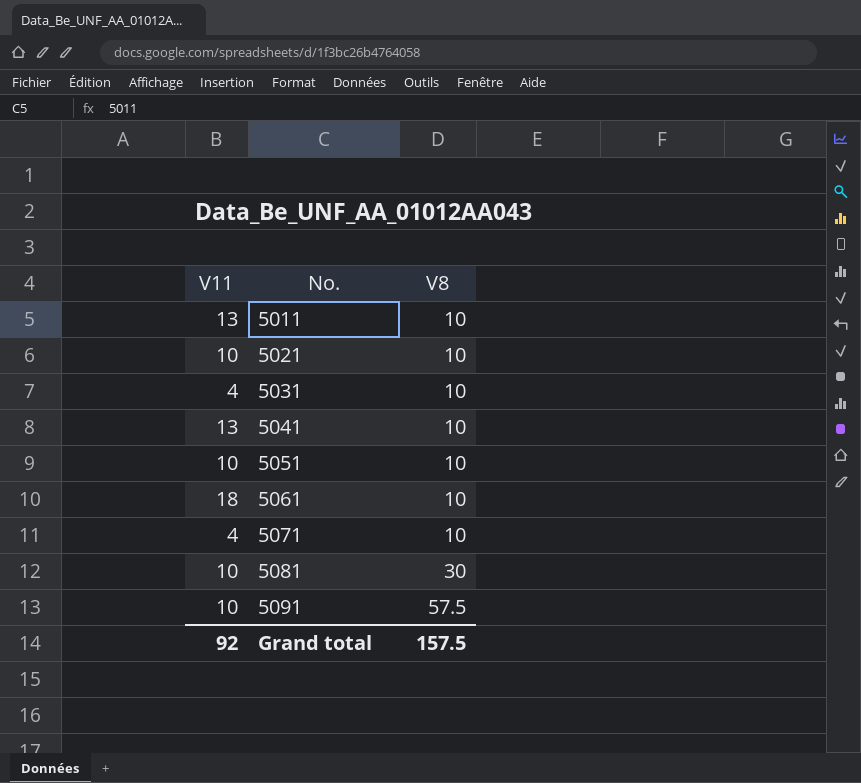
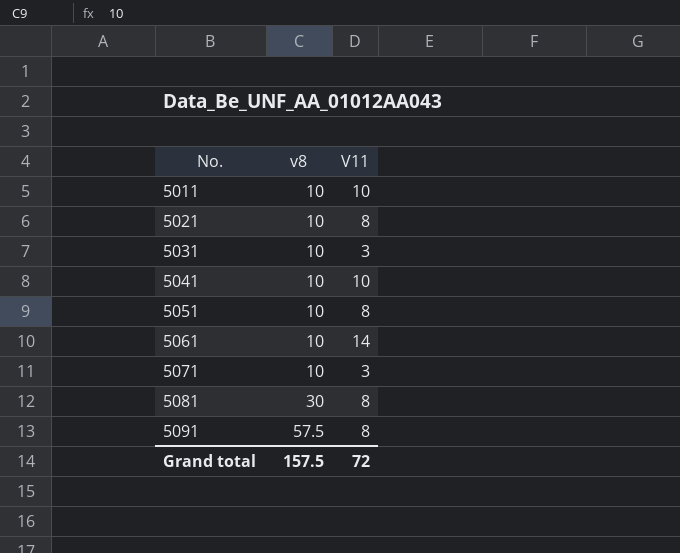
column name: V8 -> v8
column V11 | position: 1 -> 3
5011 | V11: 13 -> 10
5021 | V11: 10 -> 8
5031 | V11: 4 -> 3
5041 | V11: 13 -> 10
5051 | V11: 10 -> 8
5061 | V11: 18 -> 14
5071 | V11: 4 -> 3
5081 | V11: 10 -> 8
5091 | V11: 10 -> 8
Grand total | V11: 92 -> 72

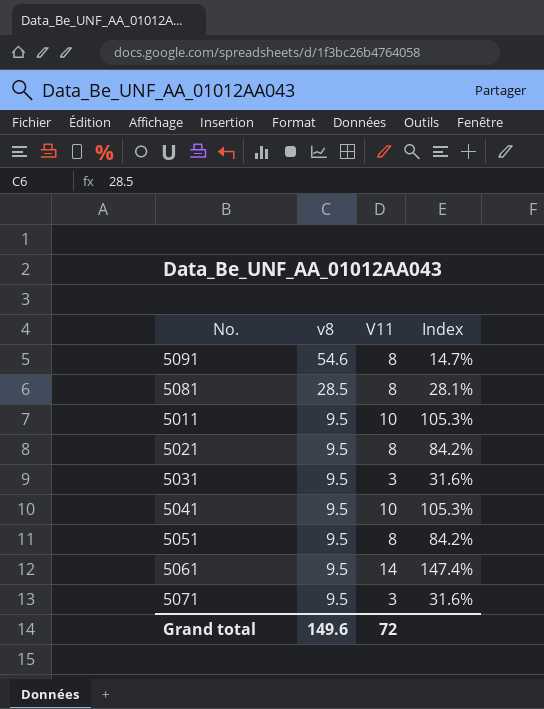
row order: No. ascending -> v8 descending
column Index | formula: none -> [V11] / [v8]
5091 | v8: 57.5 -> 54.6
5081 | v8: 30 -> 28.5
5011 | v8: 10 -> 9.5
5021 | v8: 10 -> 9.5
5031 | v8: 10 -> 9.5
5041 | v8: 10 -> 9.5
5051 | v8: 10 -> 9.5
5061 | v8: 10 -> 9.5
5071 | v8: 10 -> 9.5
Grand total | v8: 157.5 -> 149.6

